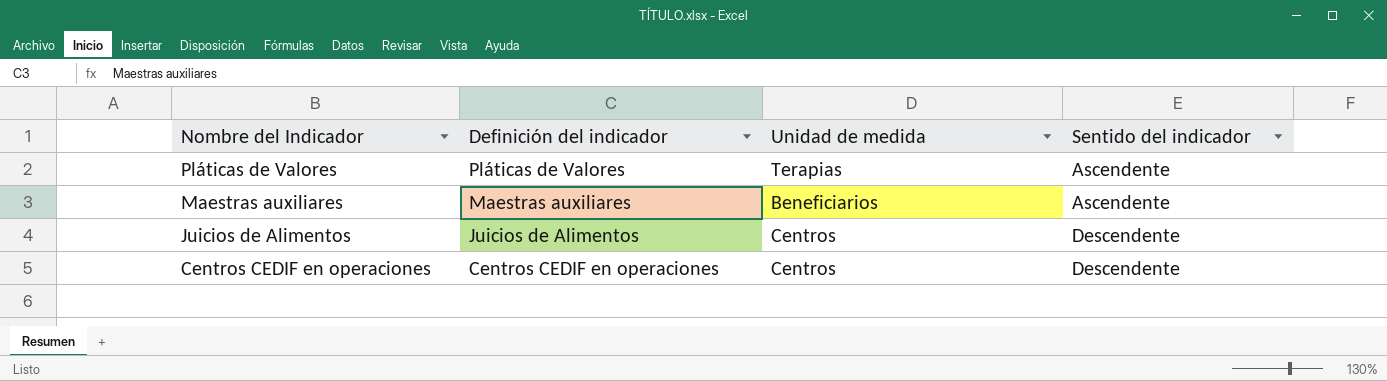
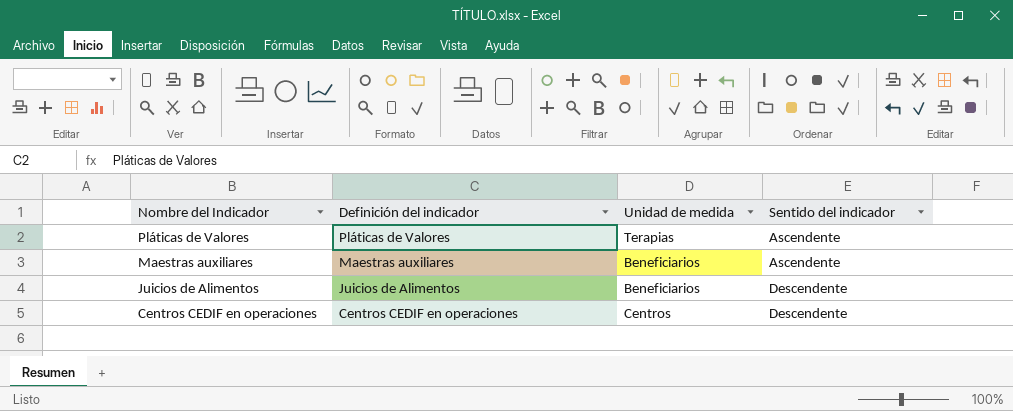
Juicios de Alimentos | Unidad de medida: Centros -> Beneficiarios

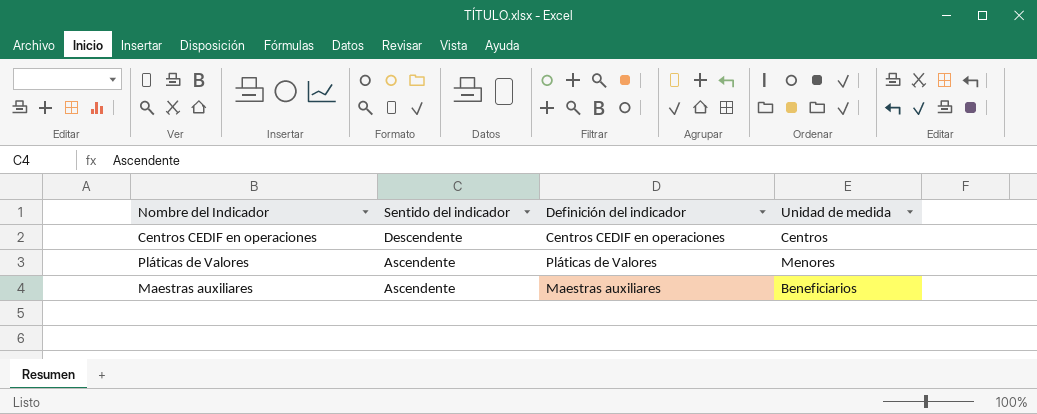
row order: Nombre del Indicador descending -> Sentido del indicador descending
column Sentido del indicador | position: 4 -> 2
row Juicios de Alimentos: Juicios de Alimentos | Beneficiarios | Descendente -> none
Pláticas de Valores | Unidad de medida: Terapias -> Menores

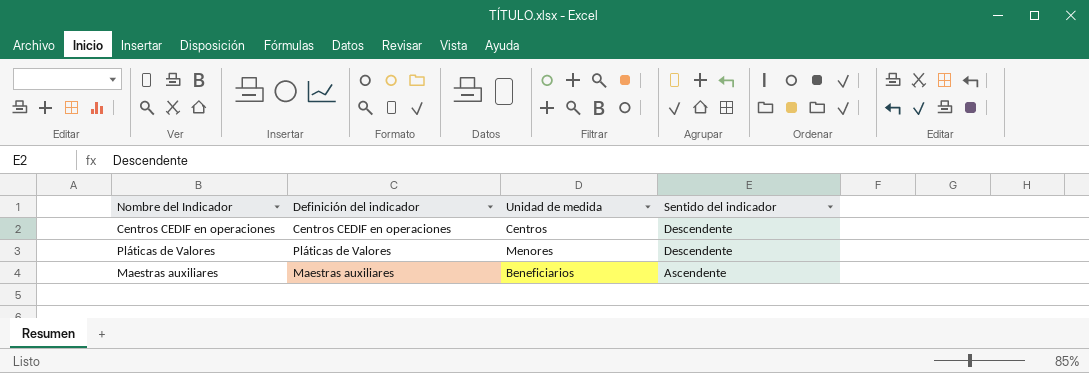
column Sentido del indicador | position: 2 -> 4
Pláticas de Valores | Sentido del indicador: Ascendente -> Descendente

